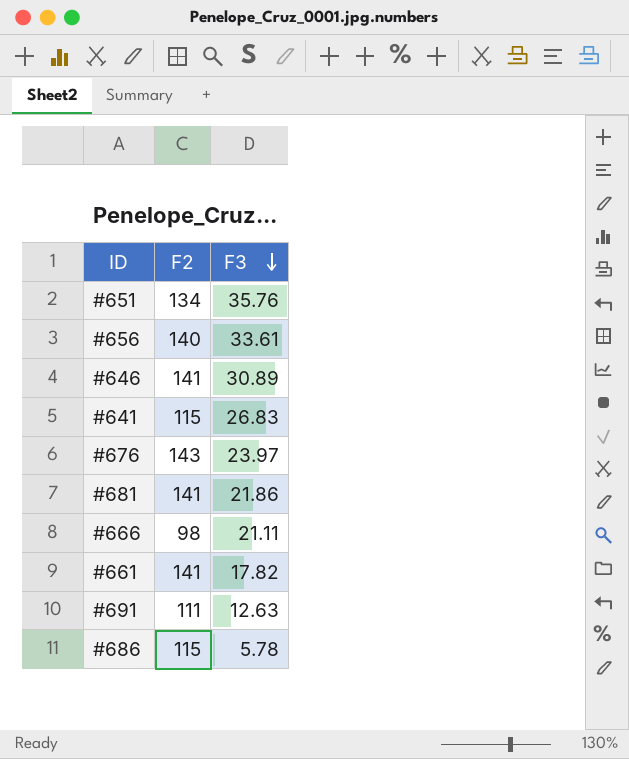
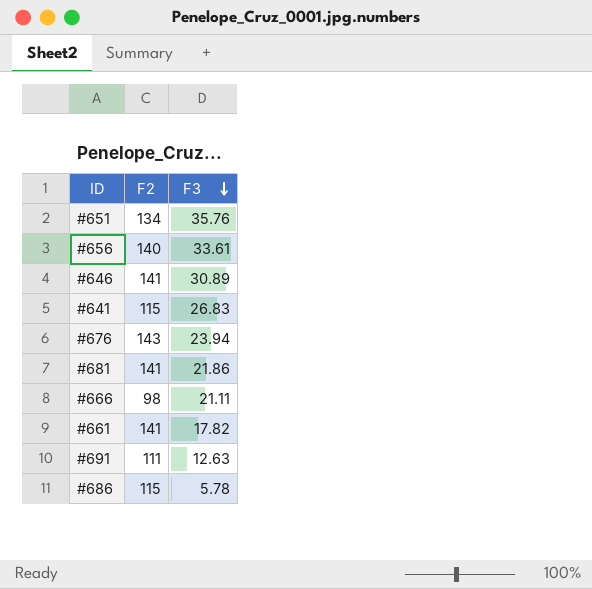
#676 | F3: 23.97 -> 23.94

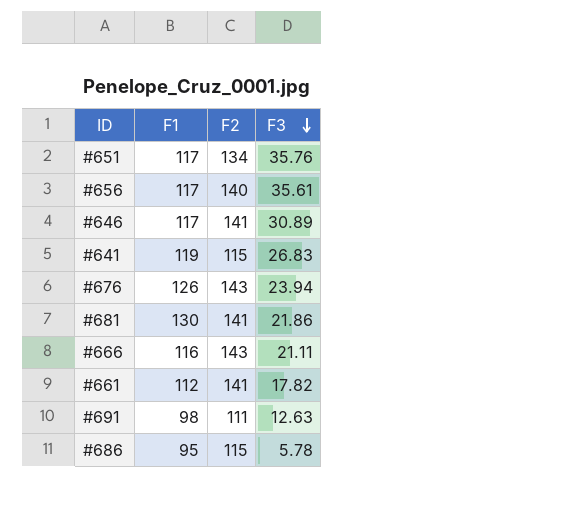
column F1 | position: none -> 2
#656 | F3: 33.61 -> 35.61
#666 | F2: 98 -> 143

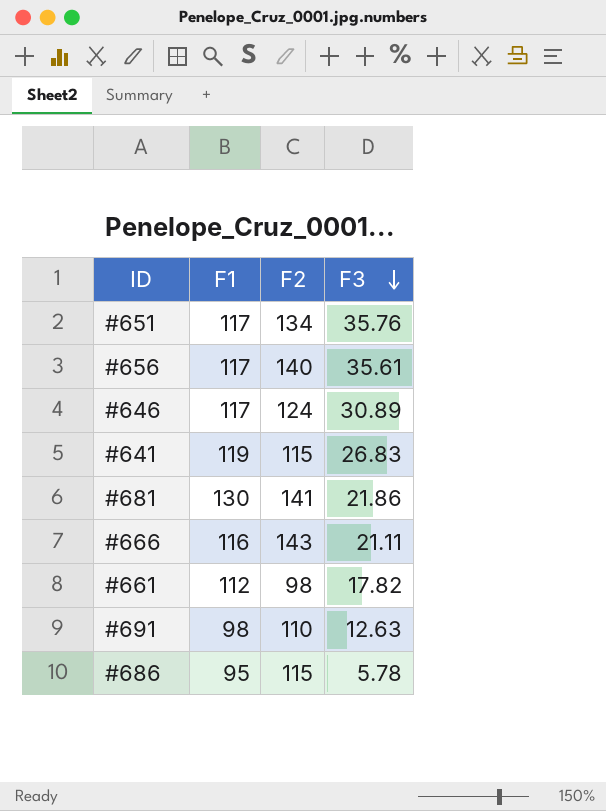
row #676: 126 | 143 | 23.94 -> none
#646 | F2: 141 -> 124
#661 | F2: 141 -> 98
#691 | F2: 111 -> 110

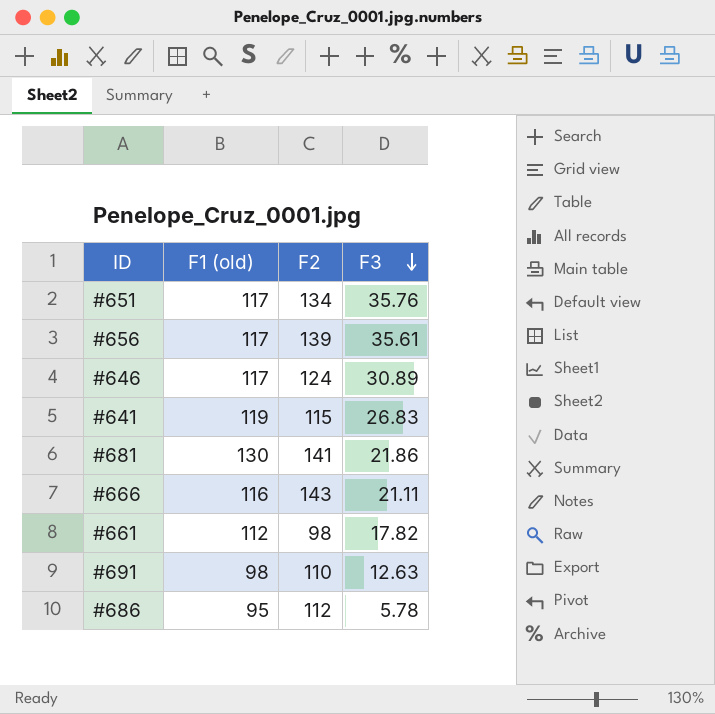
column name: F1 -> F1 (old)
#656 | F2: 140 -> 139
#686 | F2: 115 -> 112

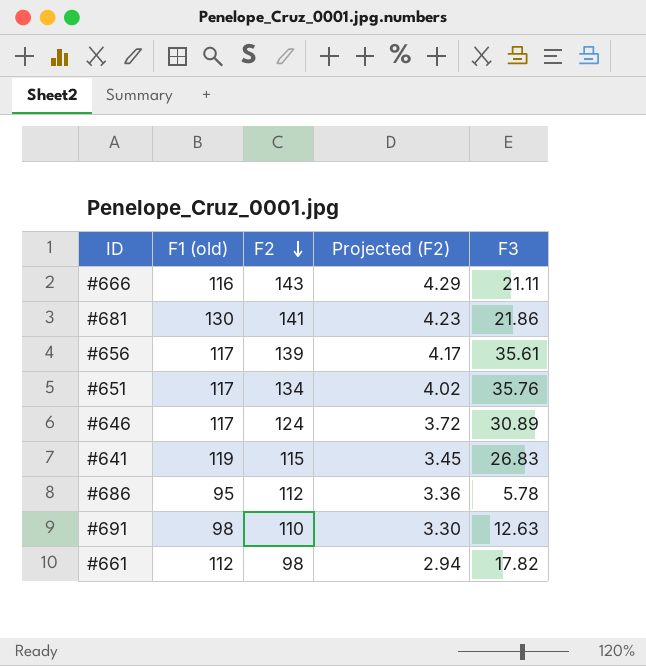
row order: F3 descending -> F2 descending
column Projected (F2) | formula: none -> [F2] * 0.03

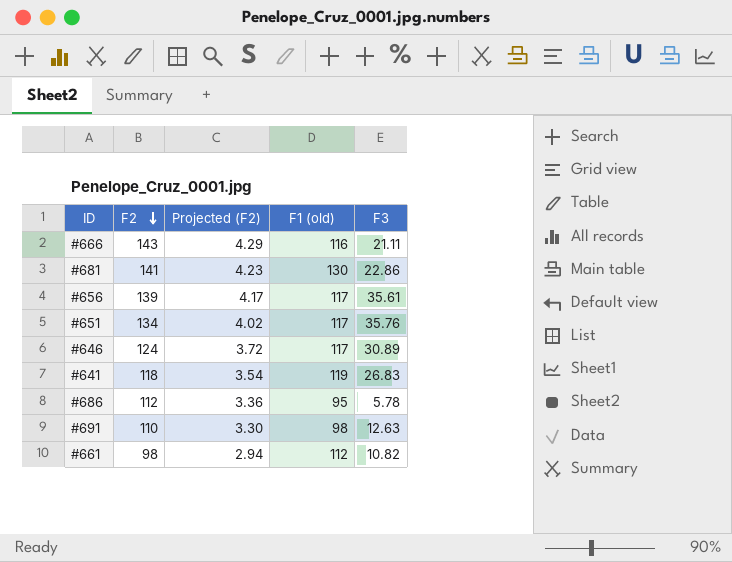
column F1 (old) | position: 2 -> 4
#681 | F3: 21.86 -> 22.86
#641 | F2: 115 -> 118
#641 | Projected (F2): 3.45 -> 3.54
#661 | F3: 17.82 -> 10.82

